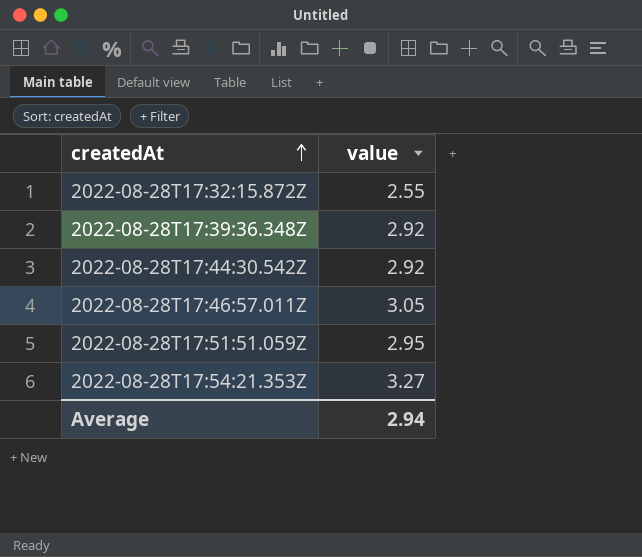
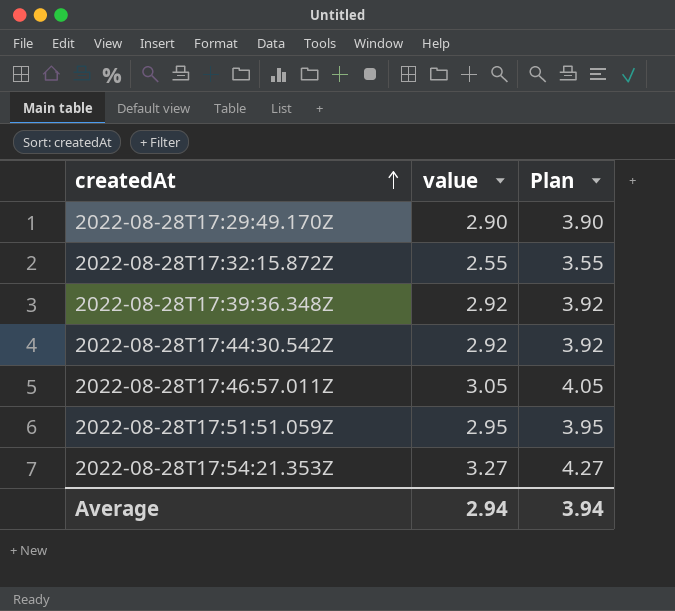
column Plan | formula: none -> [value] + 1
row 2022-08-28T17:29:49.170Z: none -> 2.90 | 3.90

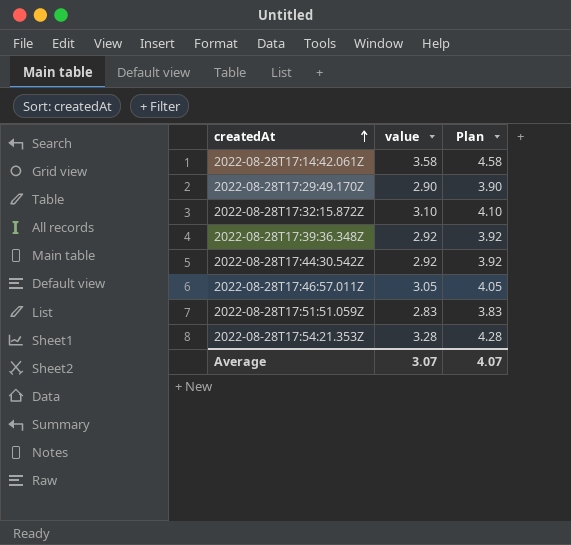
row 2022-08-28T17:14:42.061Z: none -> 3.58 | 4.58
2022-08-28T17:32:15.872Z | value: 2.55 -> 3.10
2022-08-28T17:32:15.872Z | Plan: 3.55 -> 4.10
2022-08-28T17:51:51.059Z | value: 2.95 -> 2.83
2022-08-28T17:51:51.059Z | Plan: 3.95 -> 3.83
2022-08-28T17:54:21.353Z | value: 3.27 -> 3.28
2022-08-28T17:54:21.353Z | Plan: 4.27 -> 4.28
Average | value: 2.94 -> 3.07
Average | Plan: 3.94 -> 4.07

